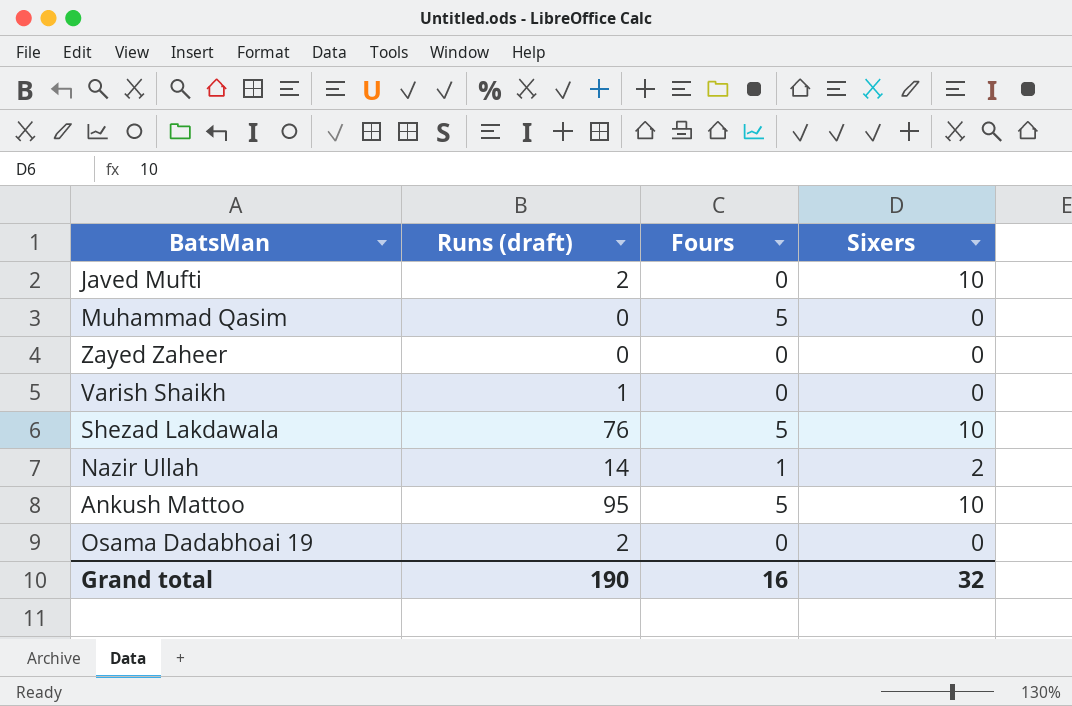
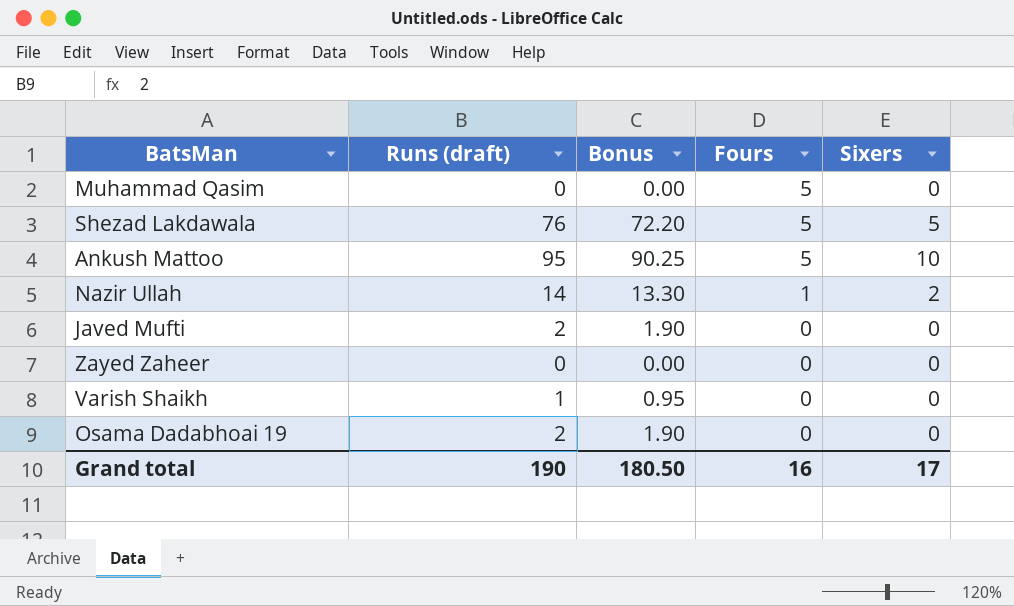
row order: none -> Fours descending
column Bonus | formula: none -> [Runs (draft)] * 0.95
Shezad Lakdawala | Sixers: 10 -> 5
Javed Mufti | Sixers: 10 -> 0
Grand total | Sixers: 32 -> 17

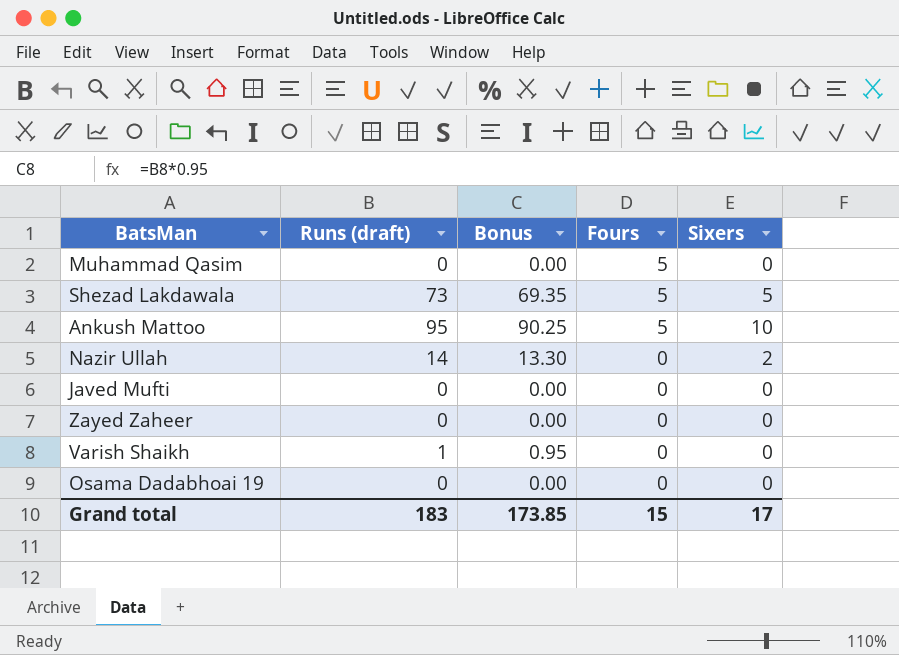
Shezad Lakdawala | Runs (draft): 76 -> 73
Shezad Lakdawala | Bonus: 72.20 -> 69.35
Nazir Ullah | Fours: 1 -> 0
Javed Mufti | Runs (draft): 2 -> 0
Javed Mufti | Bonus: 1.90 -> 0.00
Osama Dadabhoai 19 | Runs (draft): 2 -> 0
Osama Dadabhoai 19 | Bonus: 1.90 -> 0.00
Grand total | Runs (draft): 190 -> 183
Grand total | Bonus: 180.50 -> 173.85
Grand total | Fours: 16 -> 15

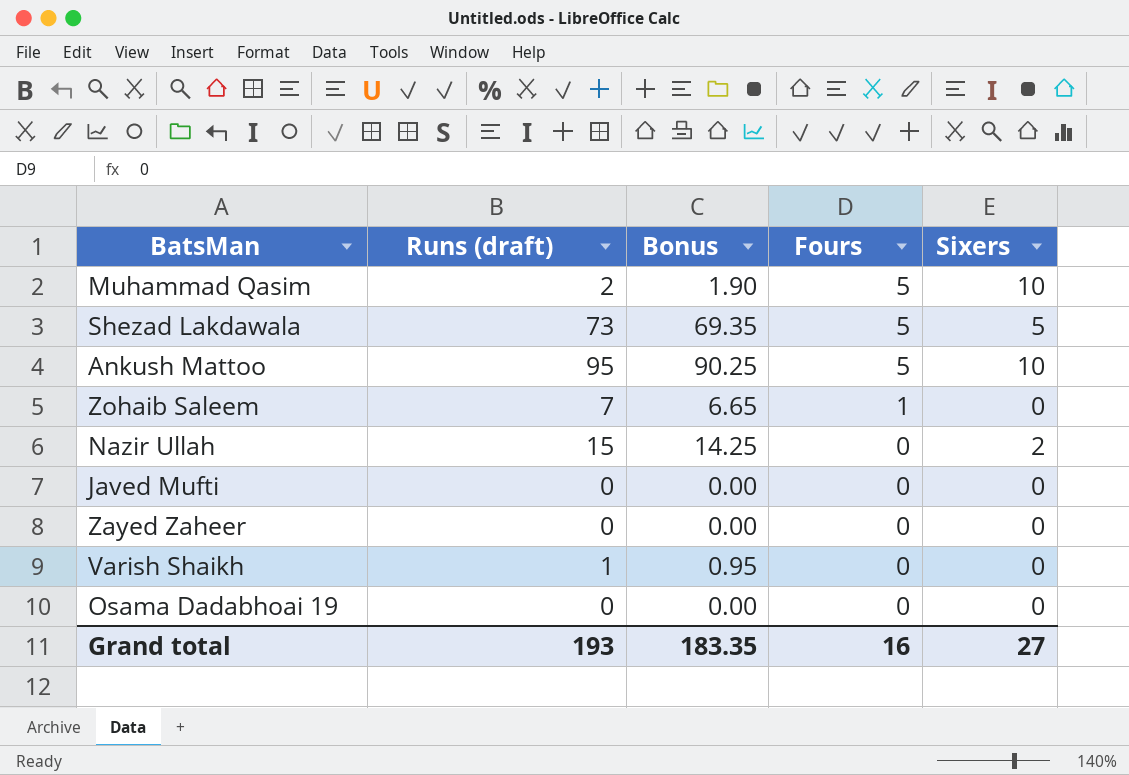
Muhammad Qasim | Runs (draft): 0 -> 2
Muhammad Qasim | Bonus: 0.00 -> 1.90
Muhammad Qasim | Sixers: 0 -> 10
row Zohaib Saleem: none -> 7 | 6.65 | 1 | 0
Nazir Ullah | Runs (draft): 14 -> 15
Nazir Ullah | Bonus: 13.30 -> 14.25
Grand total | Runs (draft): 183 -> 193
Grand total | Bonus: 173.85 -> 183.35
Grand total | Fours: 15 -> 16
Grand total | Sixers: 17 -> 27

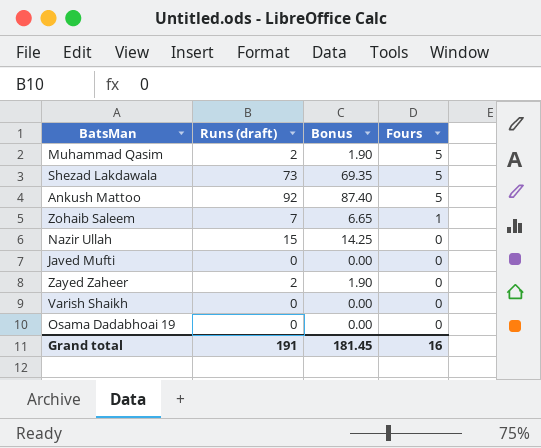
column Sixers | position: 5 -> none
Ankush Mattoo | Runs (draft): 95 -> 92
Ankush Mattoo | Bonus: 90.25 -> 87.40
Zayed Zaheer | Runs (draft): 0 -> 2
Zayed Zaheer | Bonus: 0.00 -> 1.90
Varish Shaikh | Runs (draft): 1 -> 0
Varish Shaikh | Bonus: 0.95 -> 0.00
Grand total | Runs (draft): 193 -> 191
Grand total | Bonus: 183.35 -> 181.45

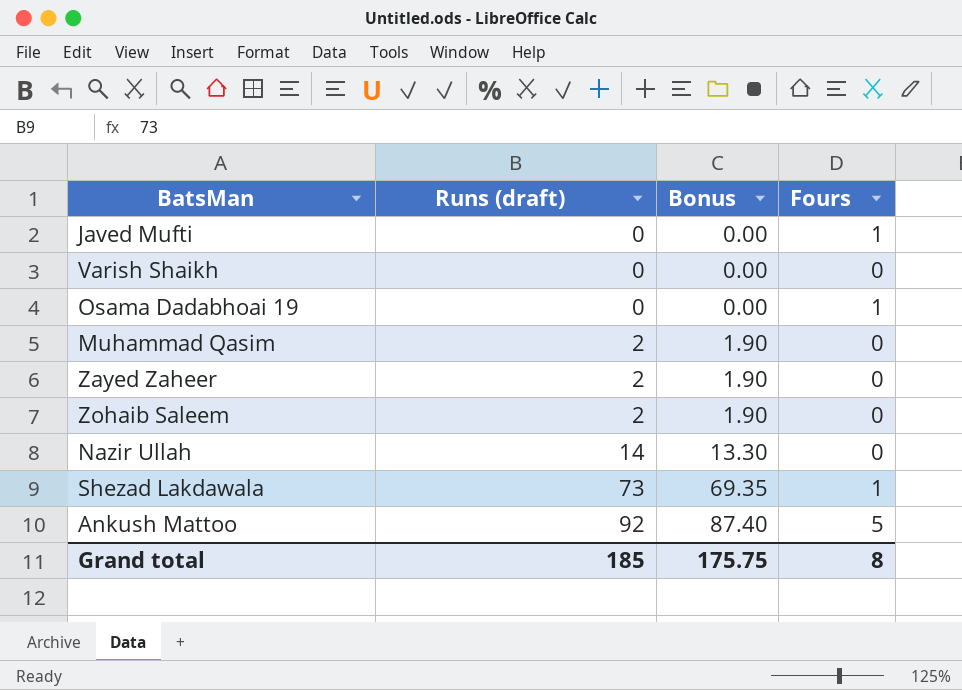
row order: Fours descending -> Runs (draft) ascending
Javed Mufti | Fours: 0 -> 1
Osama Dadabhoai 19 | Fours: 0 -> 1
Muhammad Qasim | Fours: 5 -> 0
Zohaib Saleem | Runs (draft): 7 -> 2
Zohaib Saleem | Bonus: 6.65 -> 1.90
Zohaib Saleem | Fours: 1 -> 0
Nazir Ullah | Runs (draft): 15 -> 14
Nazir Ullah | Bonus: 14.25 -> 13.30
Shezad Lakdawala | Fours: 5 -> 1
Grand total | Runs (draft): 191 -> 185
Grand total | Bonus: 181.45 -> 175.75
Grand total | Fours: 16 -> 8

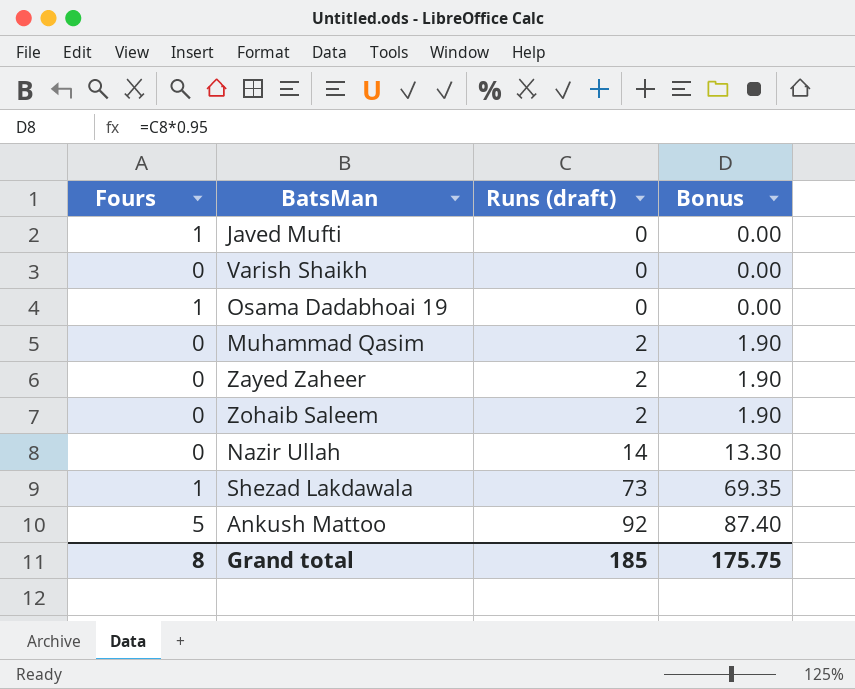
column Fours | position: 4 -> 1

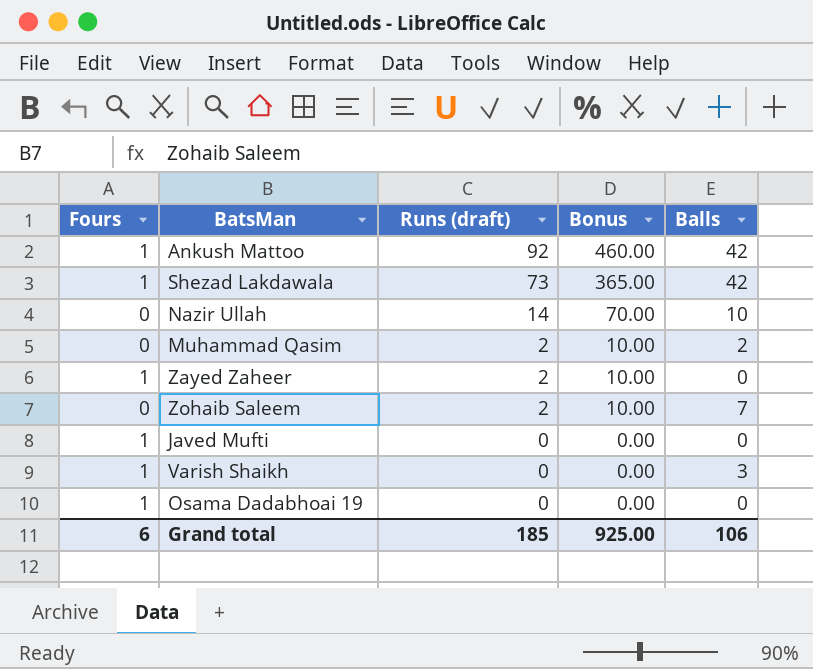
row order: Runs (draft) ascending -> Runs (draft) descending
column Bonus | formula: [Runs (draft)] * 0.95 -> [Runs (draft)] * 5
column Balls | position: none -> 5
Ankush Mattoo | Fours: 5 -> 1
Zayed Zaheer | Fours: 0 -> 1
Varish Shaikh | Fours: 0 -> 1
Grand total | Fours: 8 -> 6
Grand total | Bonus: 175.75 -> 925.00

